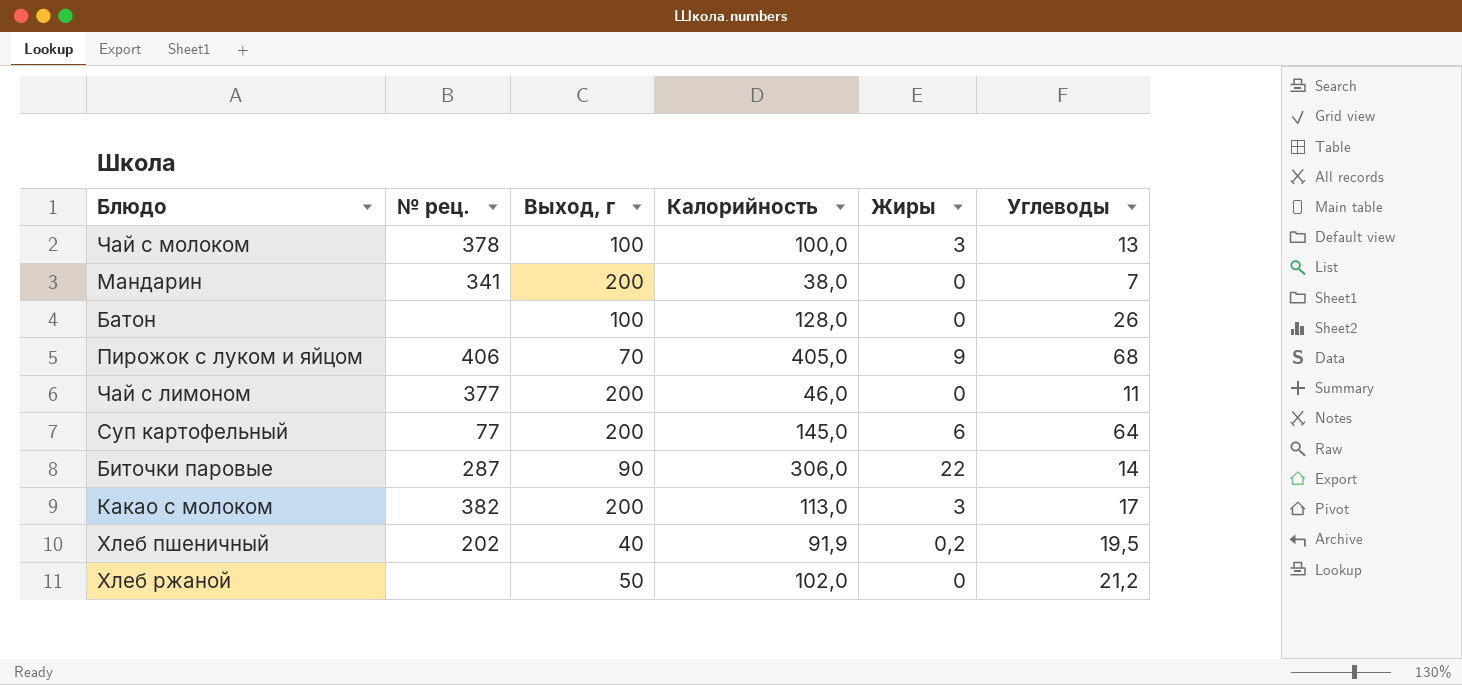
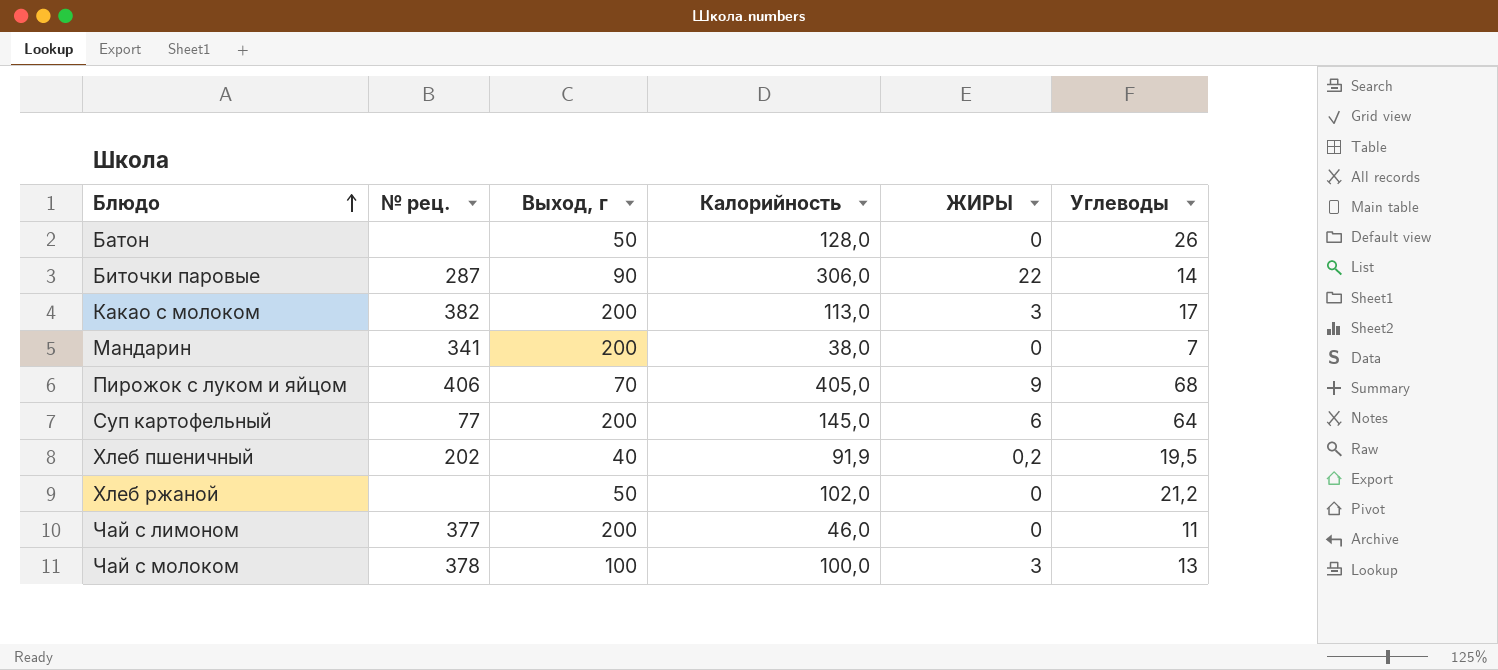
row order: none -> Блюдо ascending
column name: Жиры -> ЖИРЫ
Батон | Выход, г: 100 -> 50

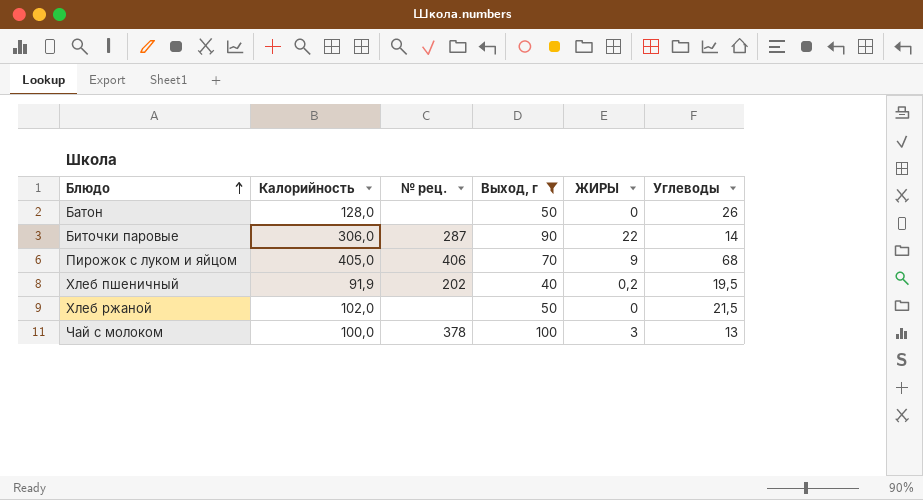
filter: none -> Выход, г != 200
column Калорийность | position: 4 -> 2
Хлеб ржаной | Углеводы: 21,2 -> 21,5

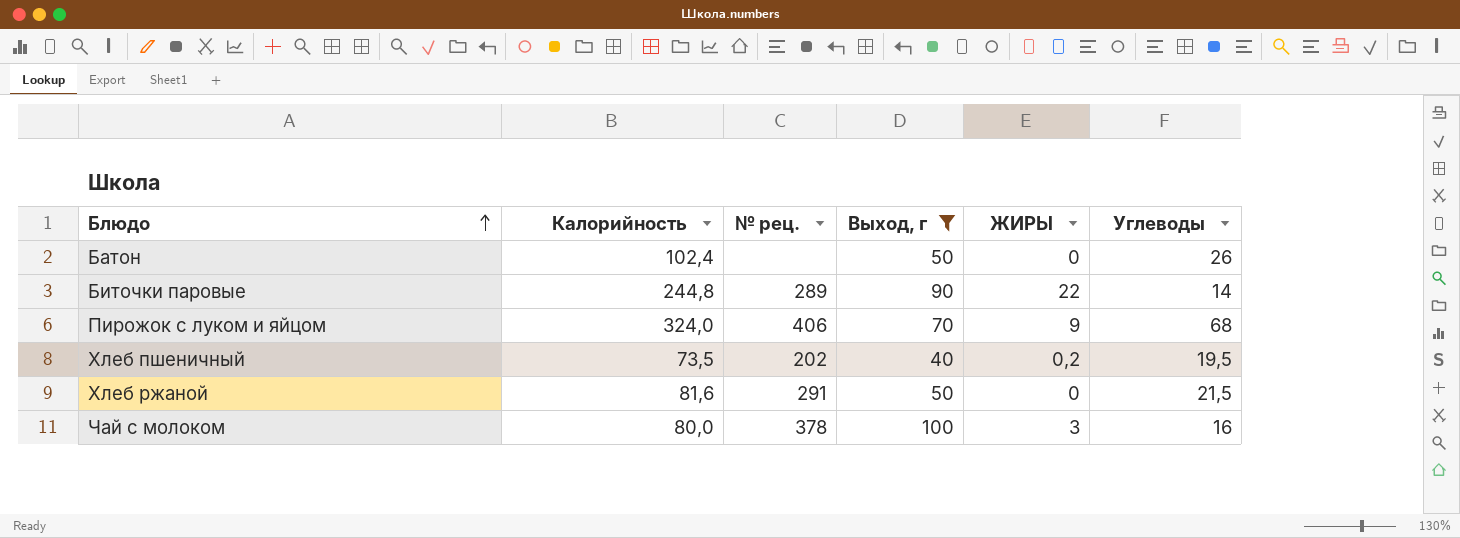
Батон | Калорийность: 128,0 -> 102,4
Биточки паровые | Калорийность: 306,0 -> 244,8
Биточки паровые | № рец.: 287 -> 289
Пирожок с луком и яйцом | Калорийность: 405,0 -> 324,0
Хлеб пшеничный | Калорийность: 91,9 -> 73,5
Хлеб ржаной | Калорийность: 102,0 -> 81,6
Хлеб ржаной | № рец.: none -> 291
Чай с молоком | Калорийность: 100,0 -> 80,0
Чай с молоком | Углеводы: 13 -> 16

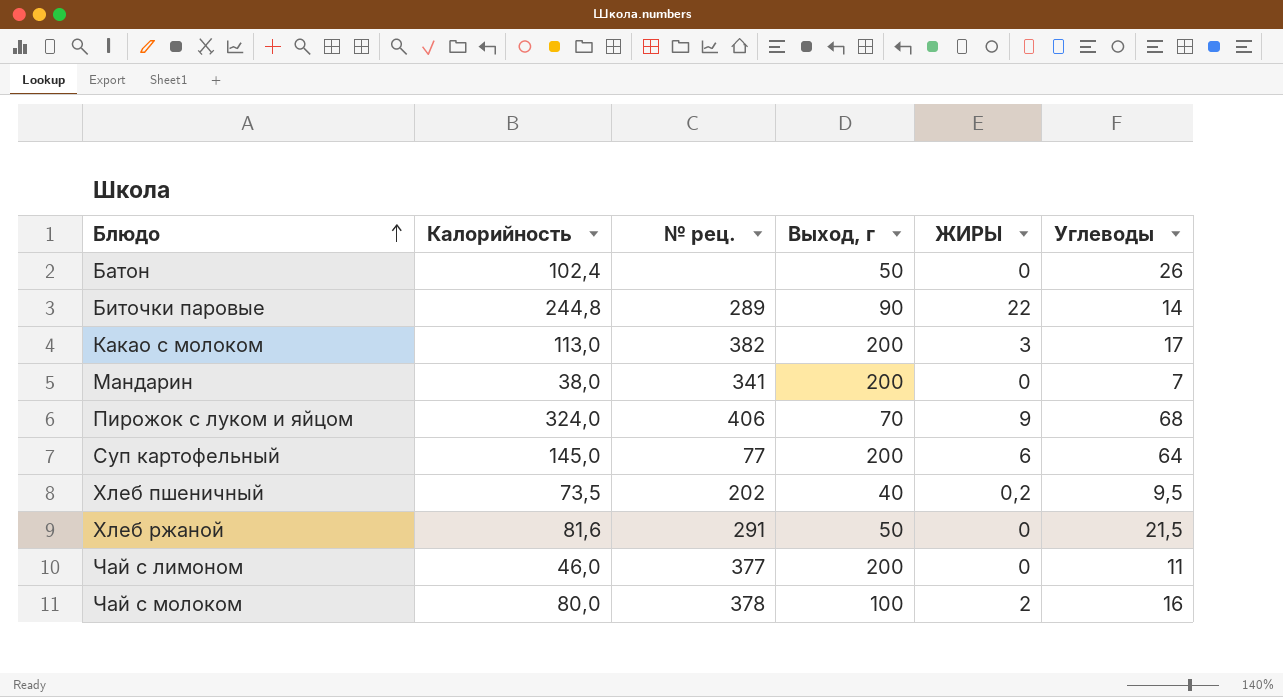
filter: Выход, г != 200 -> none
Хлеб пшеничный | Углеводы: 19,5 -> 9,5
Чай с молоком | ЖИРЫ: 3 -> 2

